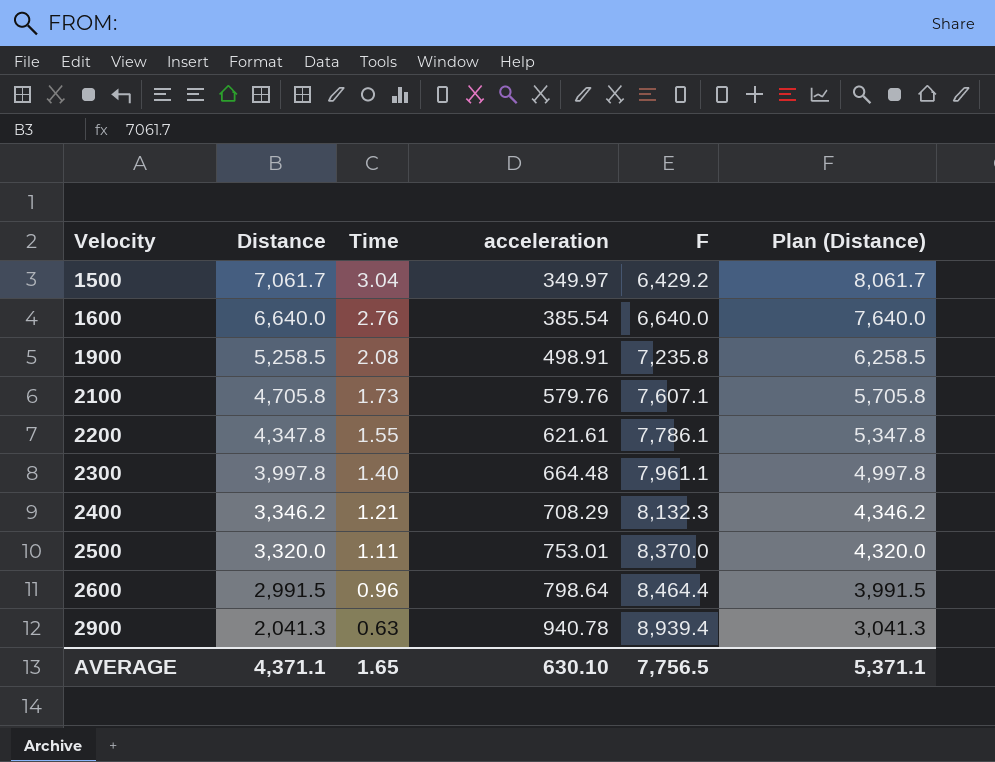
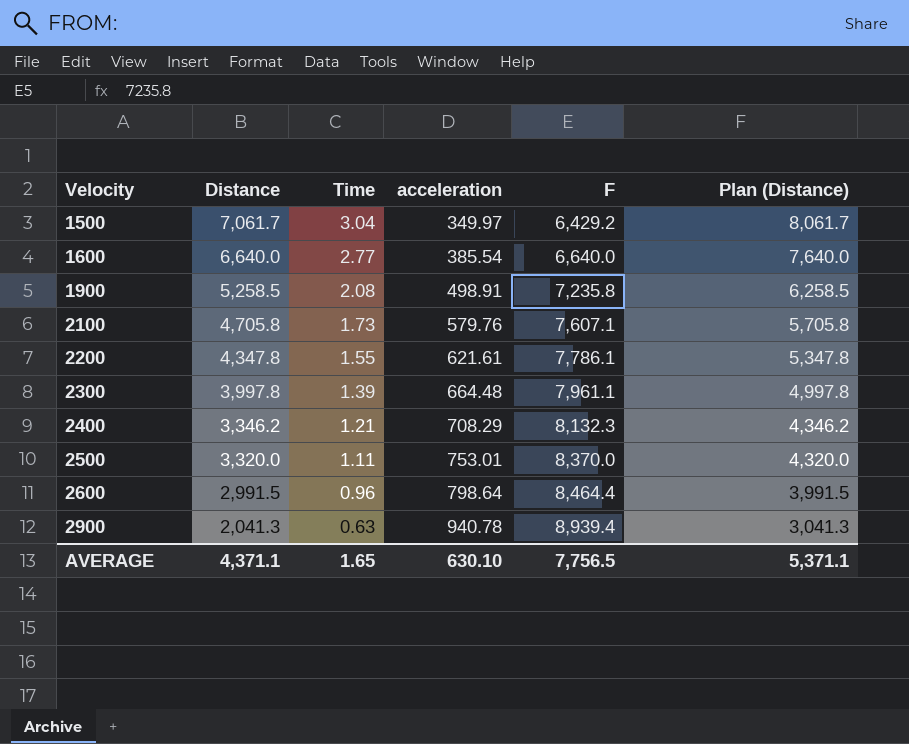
1600 | Time: 2.76 -> 2.77
2300 | Time: 1.40 -> 1.39

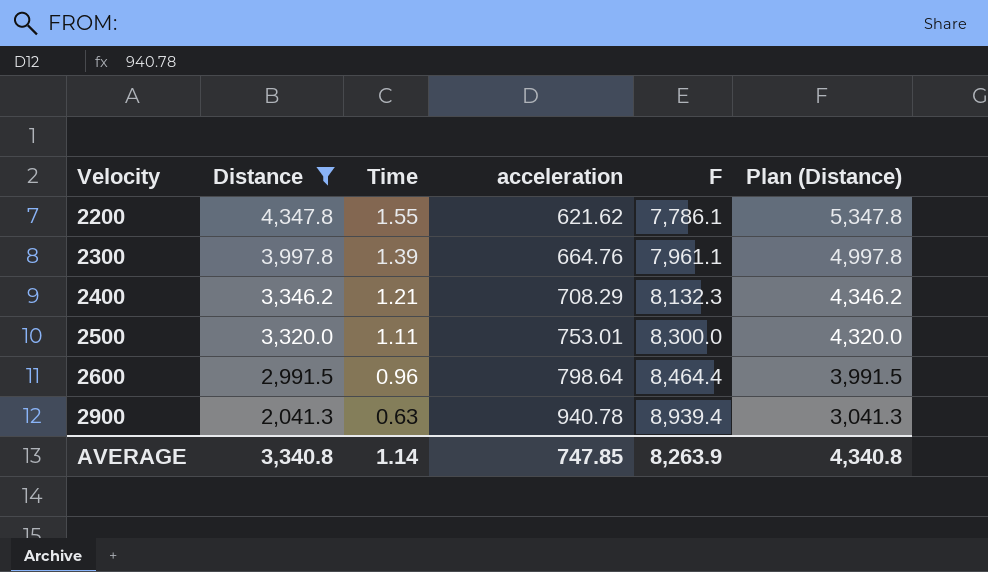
filter: none -> Distance <= 4,347.8
2200 | acceleration: 621.61 -> 621.62
2300 | acceleration: 664.48 -> 664.76
2500 | F: 8,370.0 -> 8,300.0
AVERAGE | Distance: 4,371.1 -> 3,340.8
AVERAGE | Time: 1.65 -> 1.14
AVERAGE | acceleration: 630.10 -> 747.85
AVERAGE | F: 7,756.5 -> 8,263.9
AVERAGE | Plan (Distance): 5,371.1 -> 4,340.8

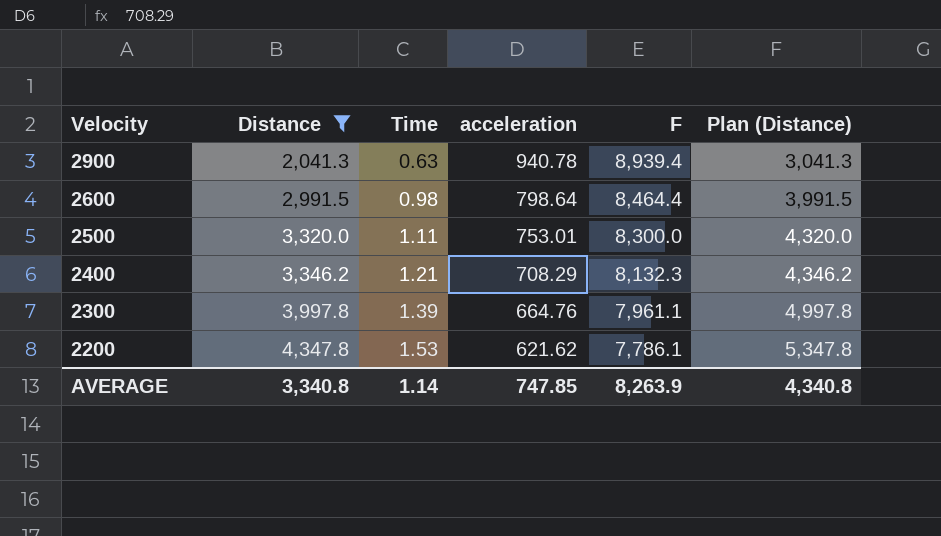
row order: Velocity ascending -> Velocity descending
2600 | Time: 0.96 -> 0.98
2200 | Time: 1.55 -> 1.53

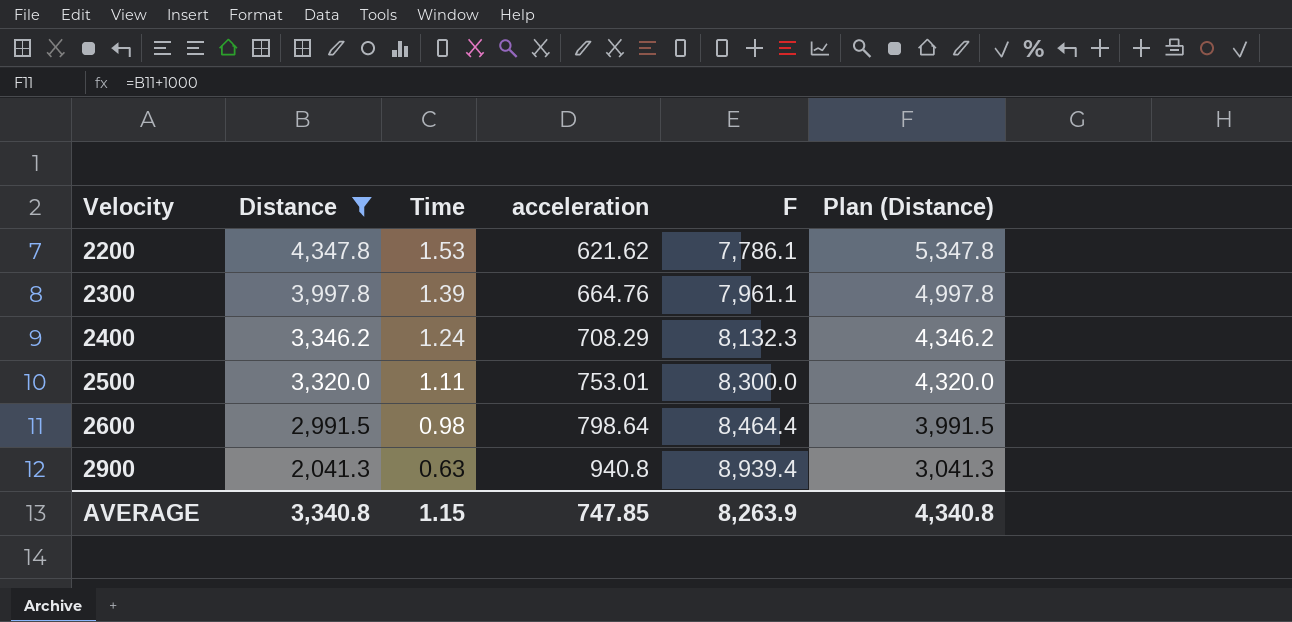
row order: Velocity descending -> Velocity ascending
2400 | Time: 1.21 -> 1.24
2900 | acceleration: 940.78 -> 940.8
AVERAGE | Time: 1.14 -> 1.15

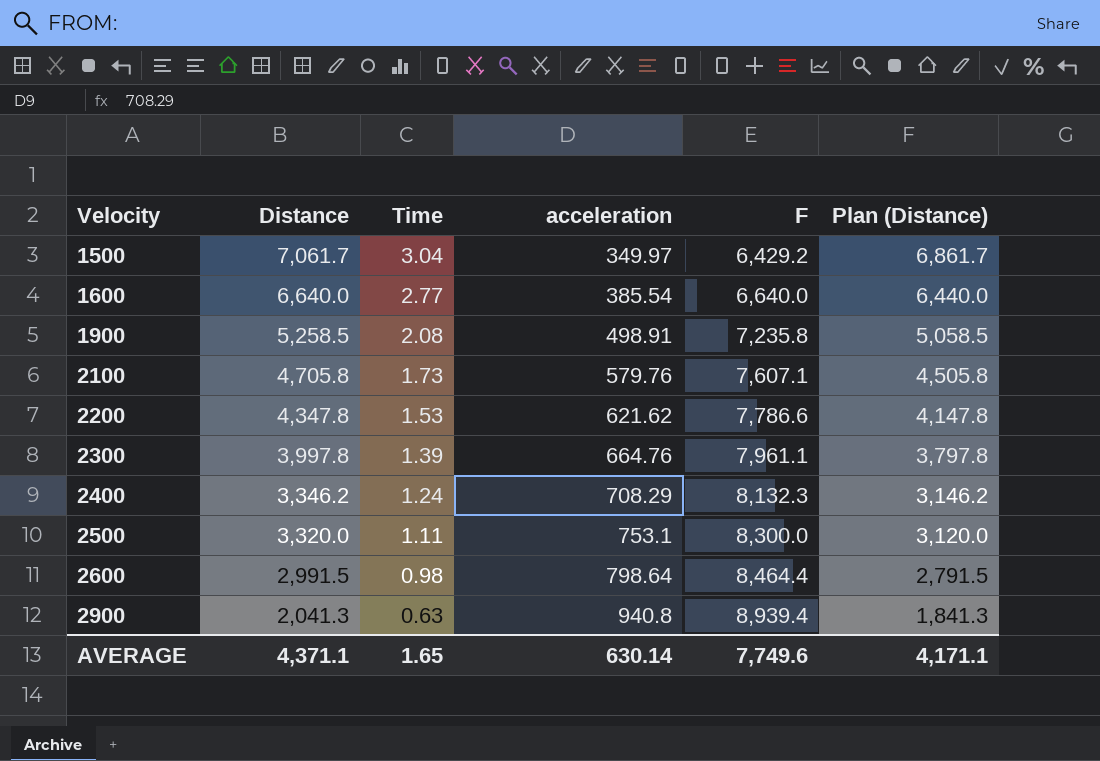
filter: Distance <= 4,347.8 -> none
column Plan (Distance) | formula: [Distance] + 1000 -> [Distance] - 200
2200 | F: 7,786.1 -> 7,786.6
2500 | acceleration: 753.01 -> 753.1
AVERAGE | Distance: 3,340.8 -> 4,371.1
AVERAGE | Time: 1.15 -> 1.65
AVERAGE | acceleration: 747.85 -> 630.14
AVERAGE | F: 8,263.9 -> 7,749.6
AVERAGE | Plan (Distance): 4,340.8 -> 4,171.1

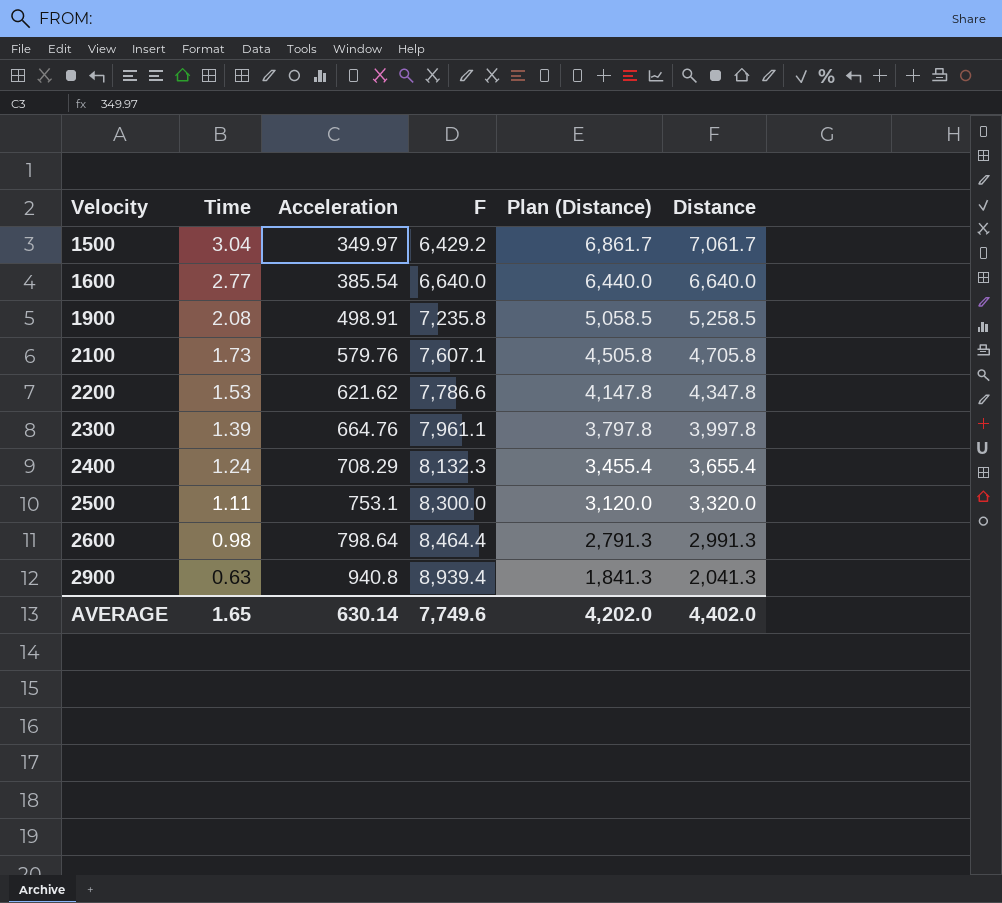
column name: acceleration -> Acceleration
column Distance | position: 2 -> 6
2400 | Plan (Distance): 3,146.2 -> 3,455.4
2400 | Distance: 3,346.2 -> 3,655.4
2600 | Plan (Distance): 2,791.5 -> 2,791.3
2600 | Distance: 2,991.5 -> 2,991.3
AVERAGE | Plan (Distance): 4,171.1 -> 4,202.0
AVERAGE | Distance: 4,371.1 -> 4,402.0

